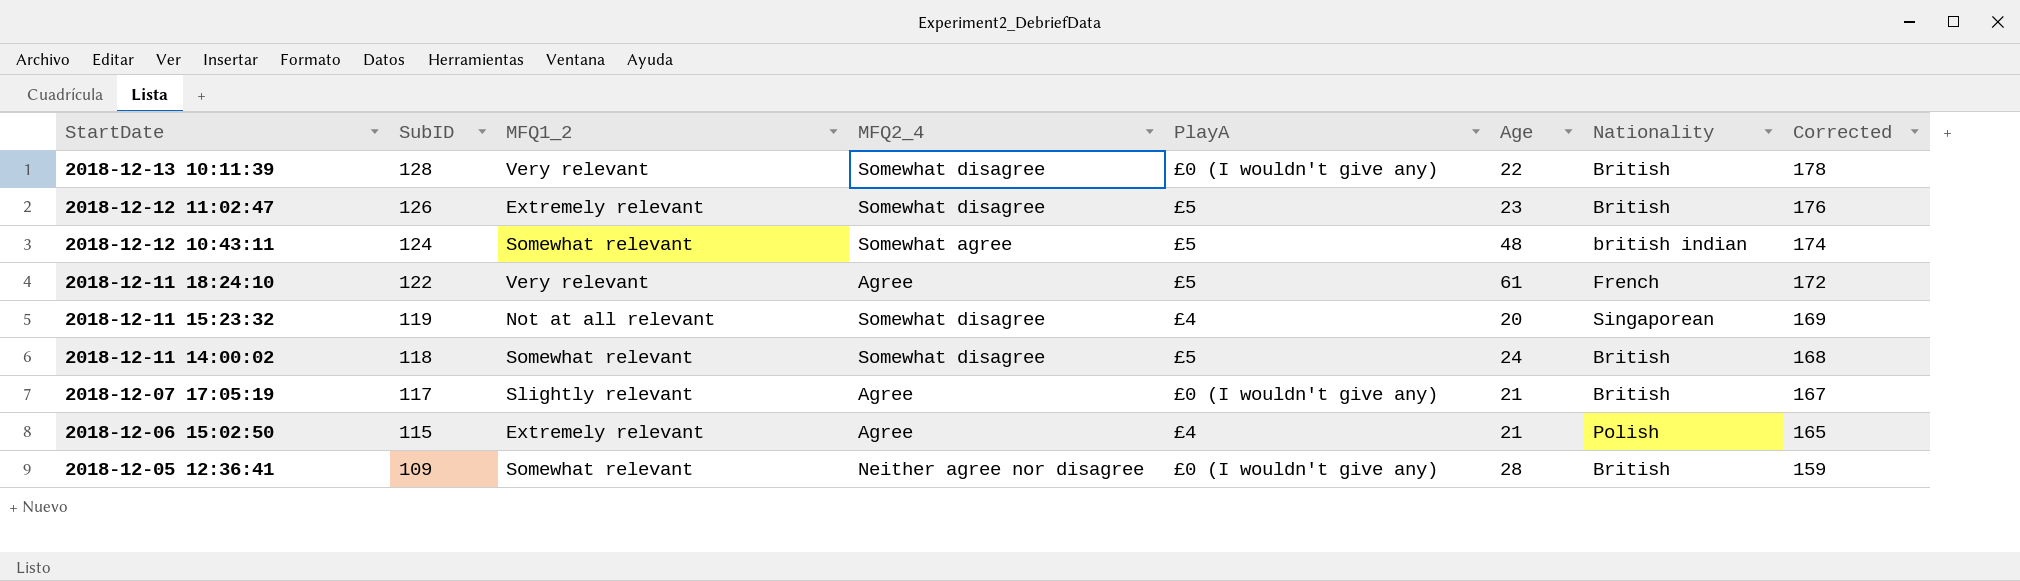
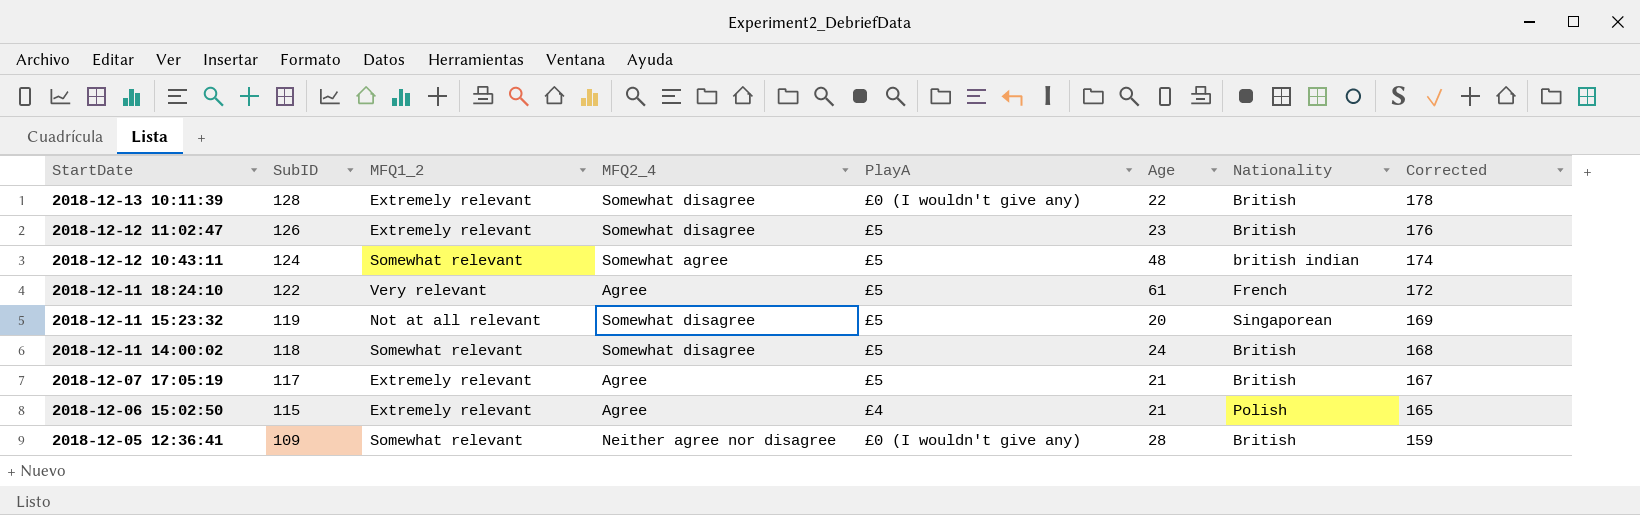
2018-12-13 10:11:39 | MFQ1_2: Very relevant -> Extremely relevant
2018-12-11 15:23:32 | PlayA: £4 -> £5
2018-12-07 17:05:19 | MFQ1_2: Slightly relevant -> Extremely relevant
2018-12-07 17:05:19 | PlayA: £0 (I wouldn't give any) -> £5

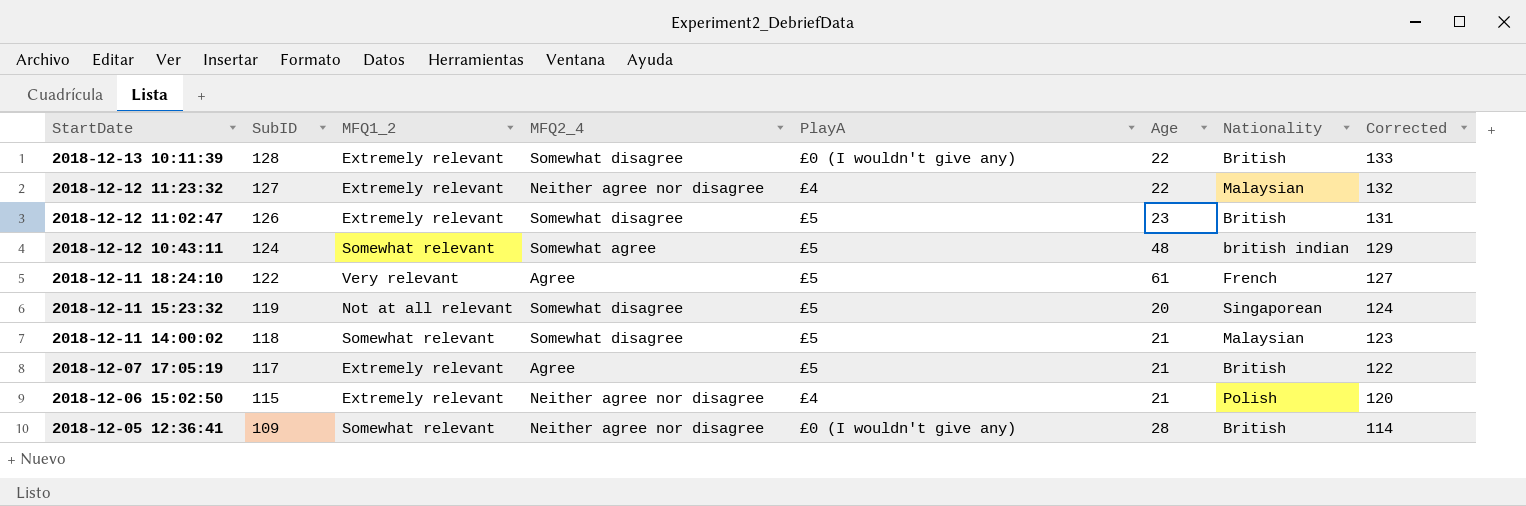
column Corrected | formula: [SubID] + 50 -> [SubID] + 5
row 2018-12-12 11:23:32: none -> 127 | Extremely relevant | Neither agree nor disagree | £4 | 22 | Malaysian | 132
2018-12-11 14:00:02 | Age: 24 -> 21
2018-12-11 14:00:02 | Nationality: British -> Malaysian
2018-12-06 15:02:50 | MFQ2_4: Agree -> Neither agree nor disagree

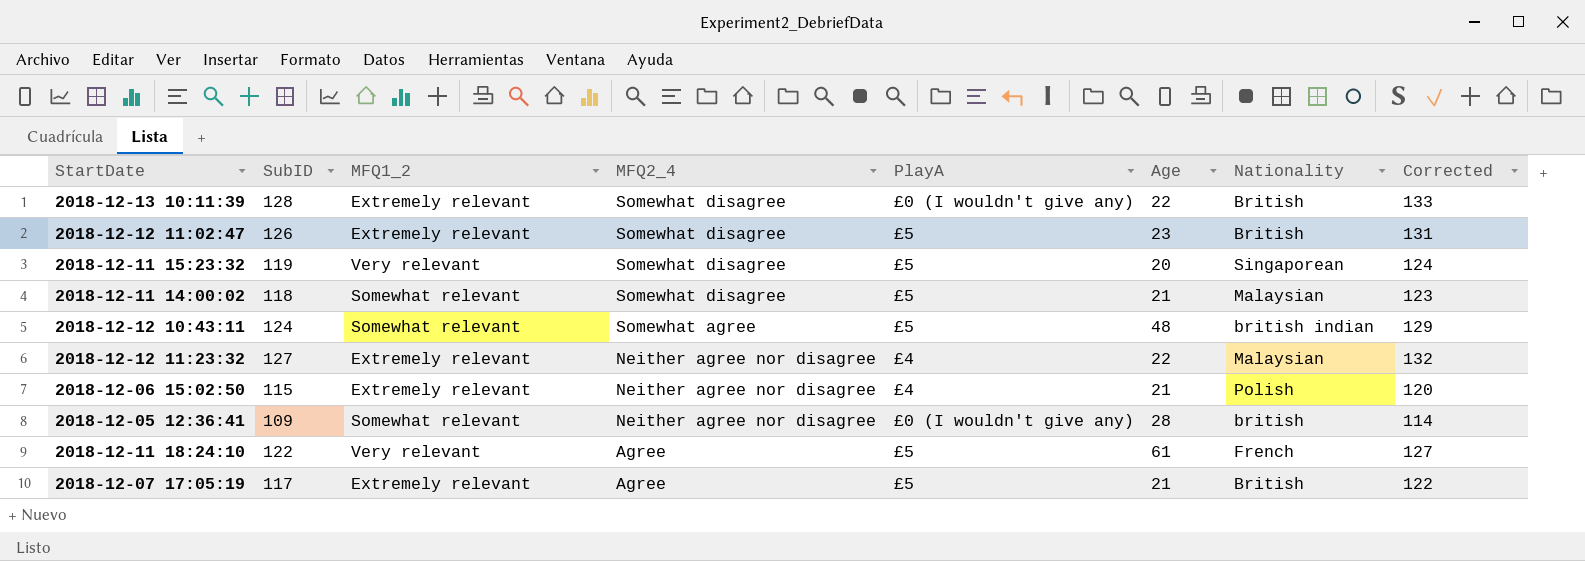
row order: StartDate descending -> MFQ2_4 descending
2018-12-11 15:23:32 | MFQ1_2: Not at all relevant -> Very relevant
2018-12-05 12:36:41 | Nationality: British -> british

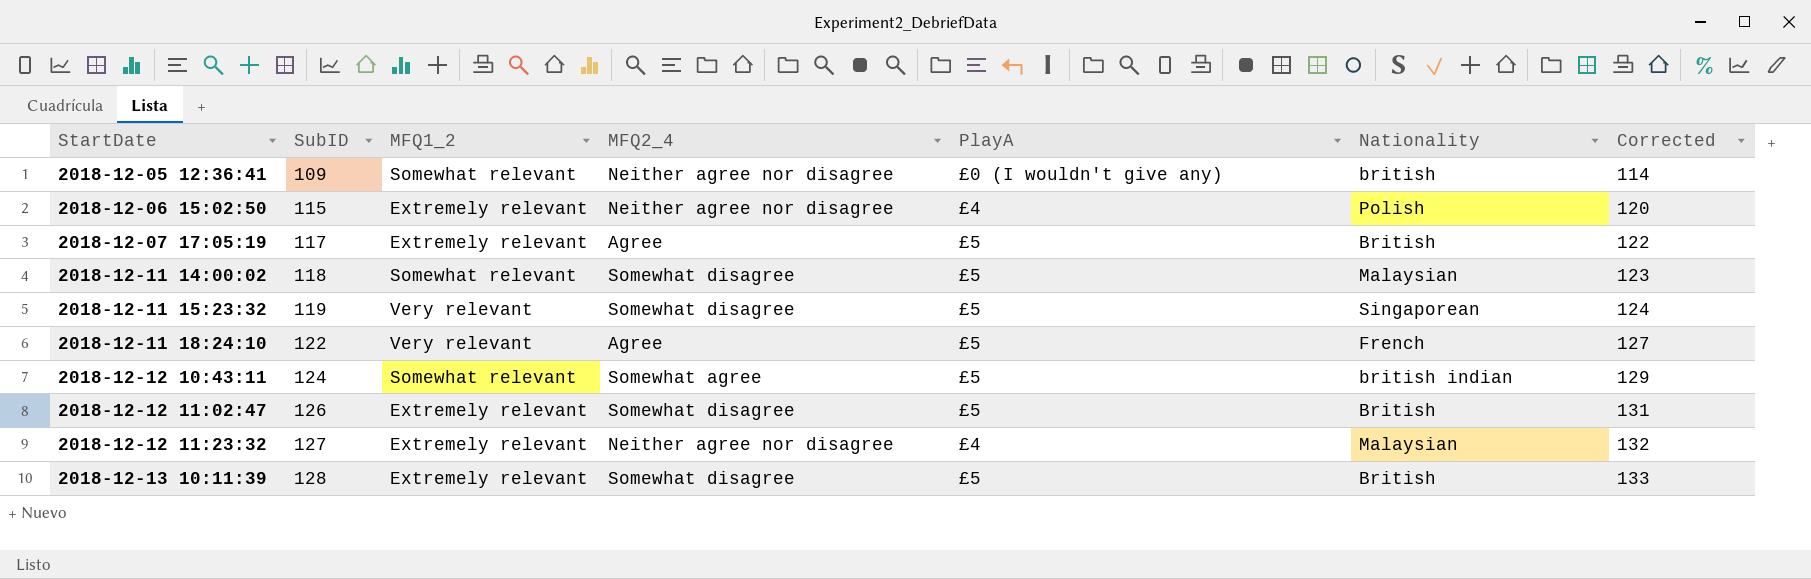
row order: MFQ2_4 descending -> StartDate ascending
column Age | position: 6 -> none
2018-12-13 10:11:39 | PlayA: £0 (I wouldn't give any) -> £5

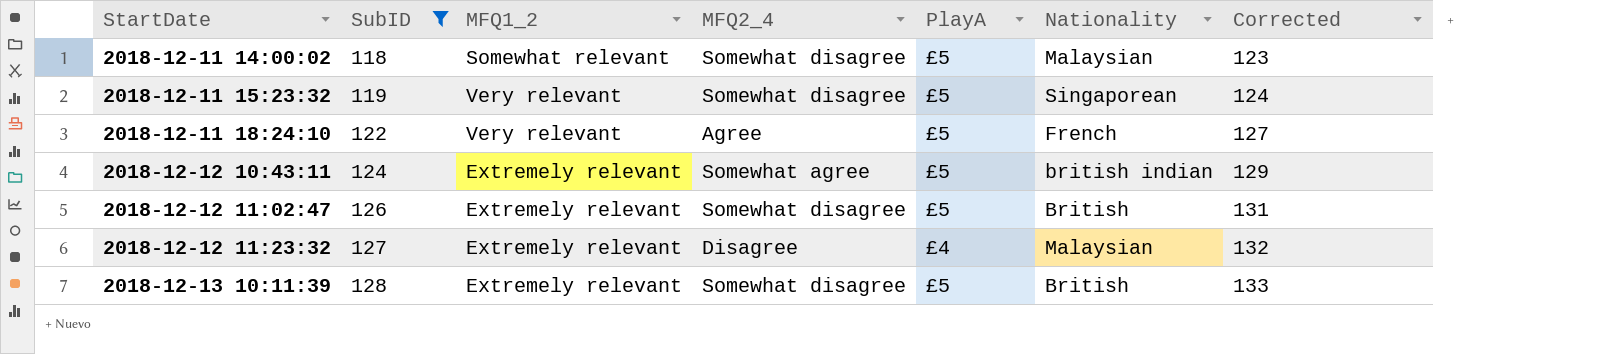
filter: none -> SubID >= 118
2018-12-12 10:43:11 | MFQ1_2: Somewhat relevant -> Extremely relevant
2018-12-12 11:23:32 | MFQ2_4: Neither agree nor disagree -> Disagree

